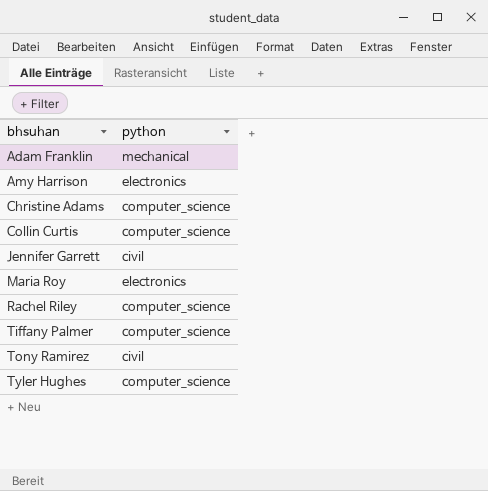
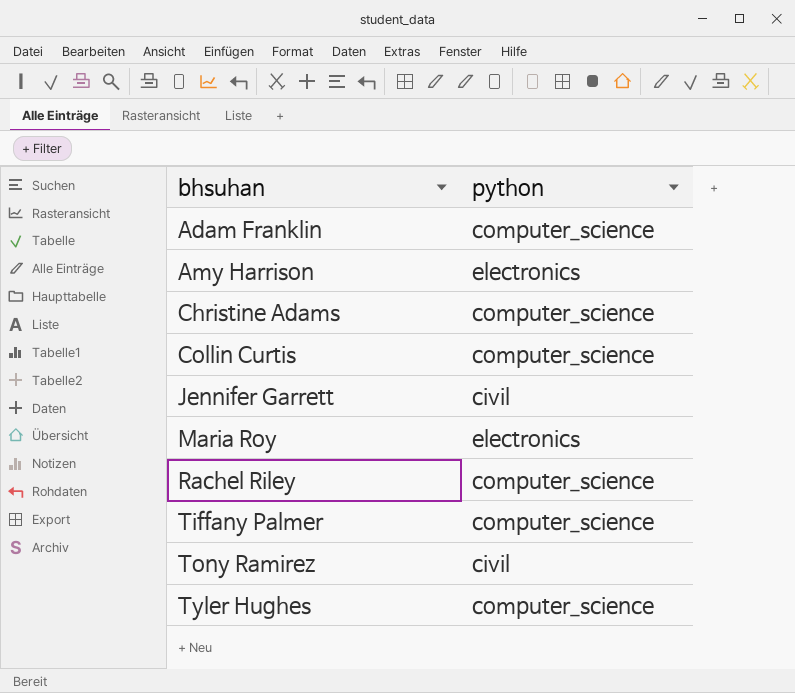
Adam Franklin | python: mechanical -> computer_science

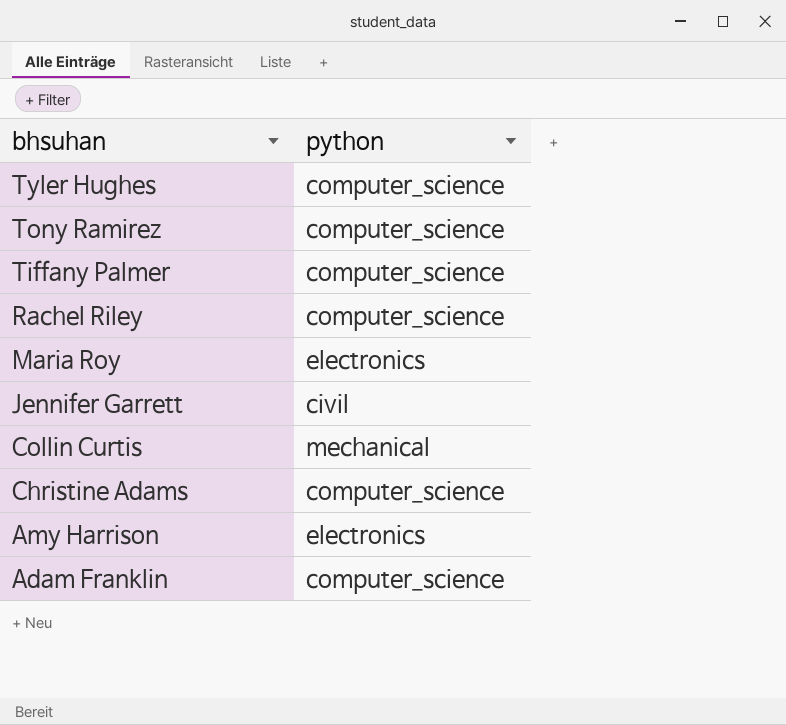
row order: bhsuhan ascending -> bhsuhan descending
Tony Ramirez | python: civil -> computer_science
Collin Curtis | python: computer_science -> mechanical

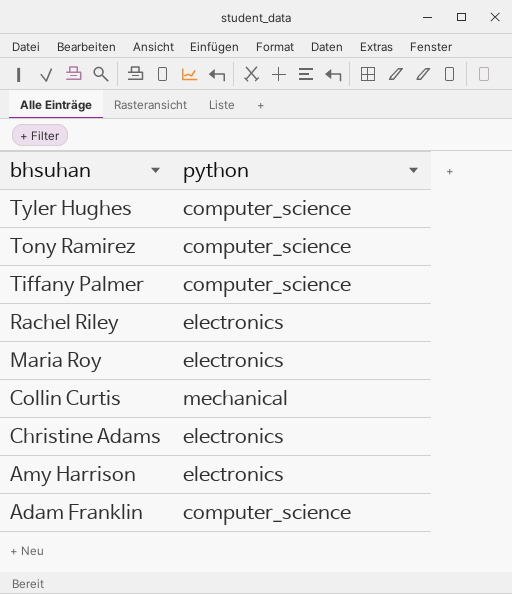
row Jennifer Garrett: civil -> none
Rachel Riley | python: computer_science -> electronics
Christine Adams | python: computer_science -> electronics

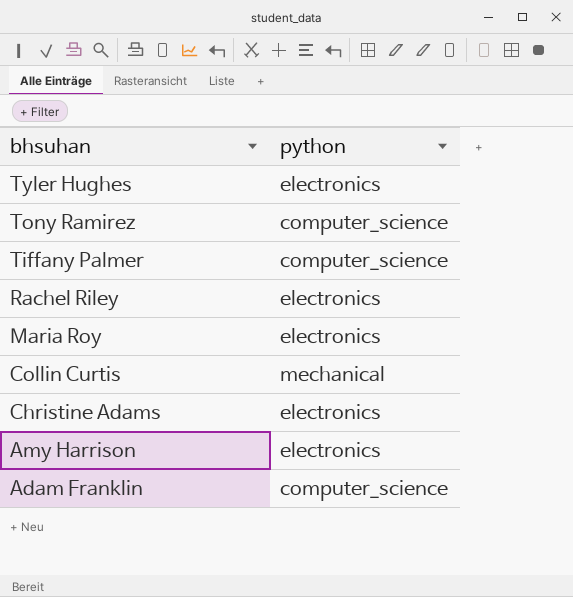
Tyler Hughes | python: computer_science -> electronics

